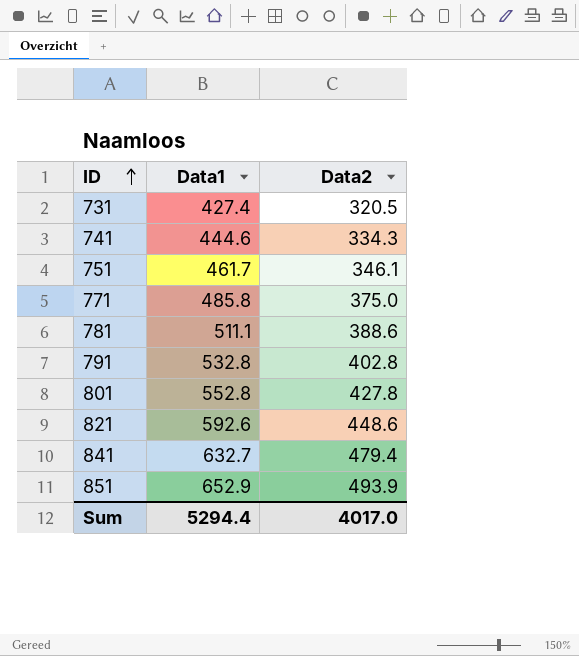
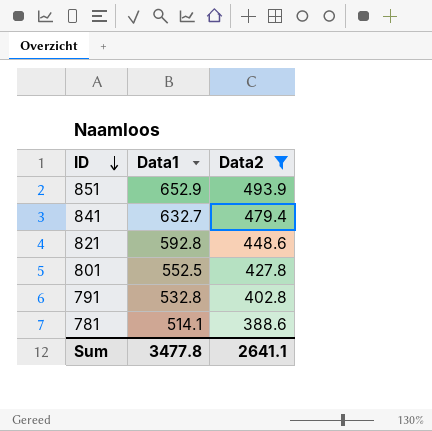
filter: none -> Data2 >= 388.6
row order: ID ascending -> ID descending
821 | Data1: 592.6 -> 592.8
801 | Data1: 552.8 -> 552.5
781 | Data1: 511.1 -> 514.1
Sum | Data1: 5294.4 -> 3477.8
Sum | Data2: 4017.0 -> 2641.1

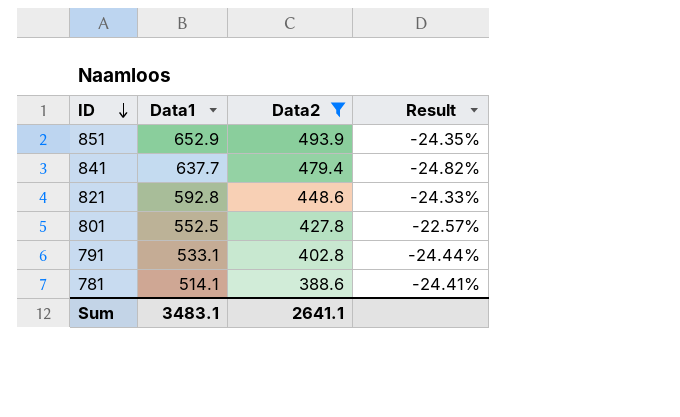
column Result | formula: none -> ([Data2] - [Data1]) / [Data1]
841 | Data1: 632.7 -> 637.7
791 | Data1: 532.8 -> 533.1
Sum | Data1: 3477.8 -> 3483.1

